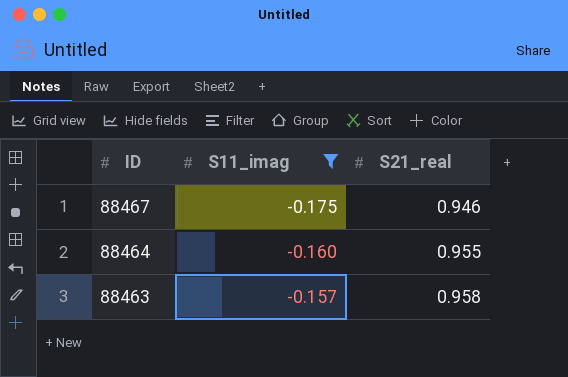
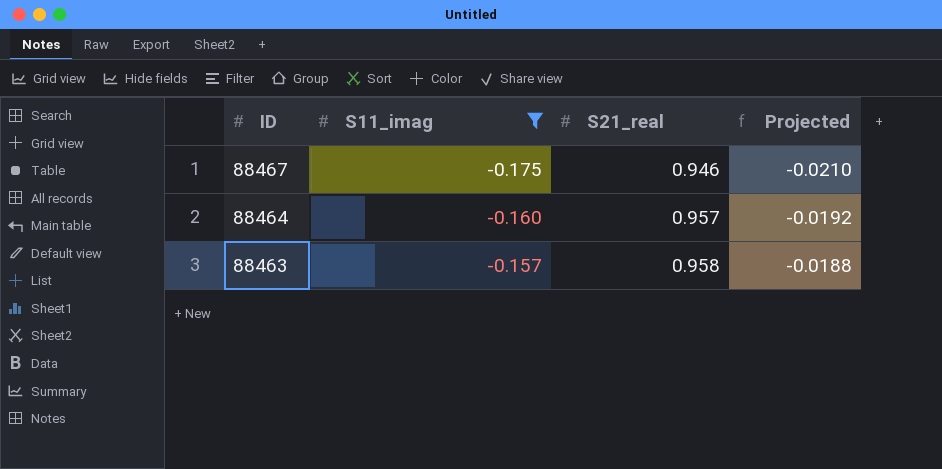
column Projected | formula: none -> [S11_imag] * 0.12
88464 | S21_real: 0.955 -> 0.957

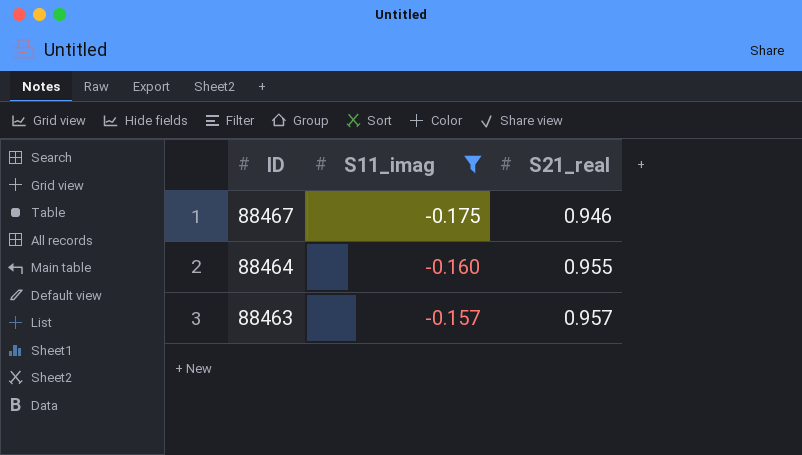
column Projected | formula: [S11_imag] * 0.12 -> none
88464 | S21_real: 0.957 -> 0.955
88463 | S21_real: 0.958 -> 0.957

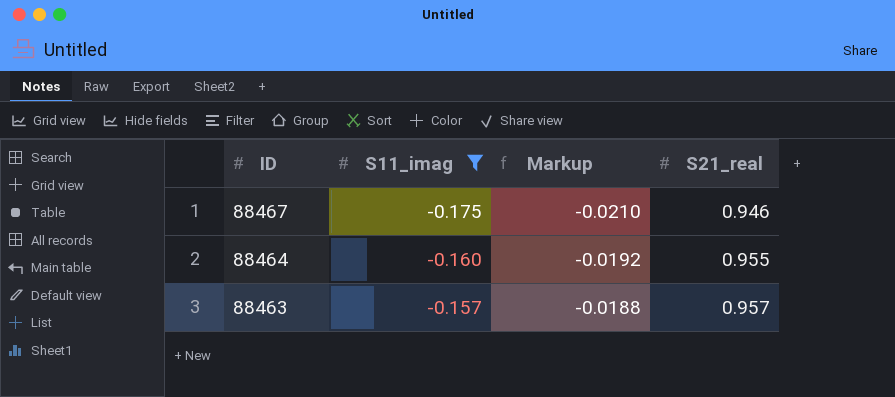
column Markup | formula: none -> [S11_imag] * 0.12

